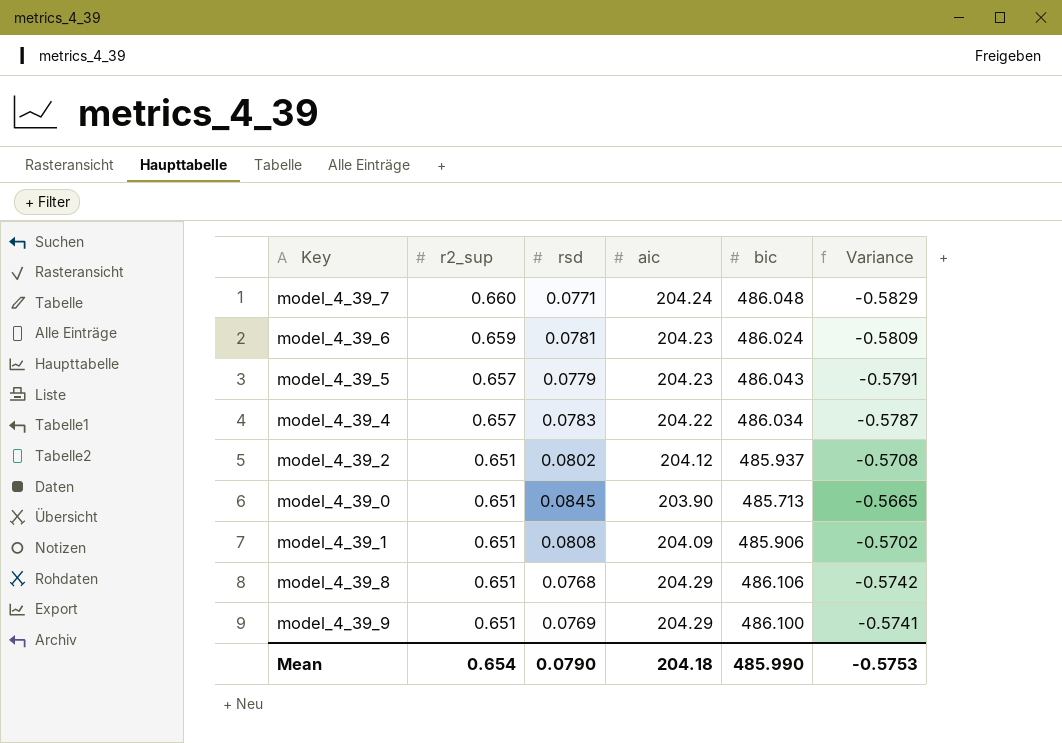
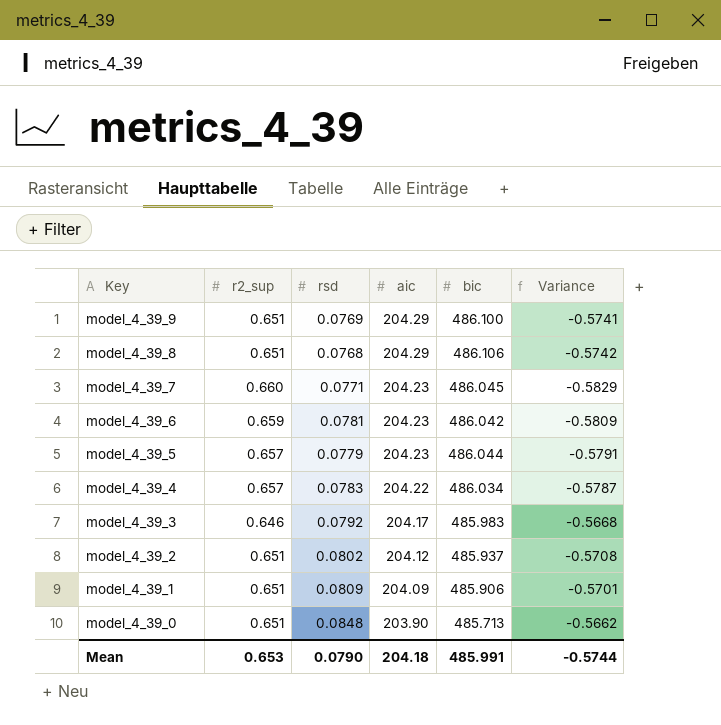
row order: r2_sup descending -> Key descending
model_4_39_7 | aic: 204.24 -> 204.23
model_4_39_7 | bic: 486.048 -> 486.045
model_4_39_6 | bic: 486.024 -> 486.042
model_4_39_5 | bic: 486.043 -> 486.044
row model_4_39_3: none -> 0.646 | 0.0792 | 204.17 | 485.983 | -0.5668
model_4_39_1 | rsd: 0.0808 -> 0.0809
model_4_39_1 | Variance: -0.5702 -> -0.5701
model_4_39_0 | rsd: 0.0845 -> 0.0848
model_4_39_0 | Variance: -0.5665 -> -0.5662
Mean | r2_sup: 0.654 -> 0.653
Mean | bic: 485.990 -> 485.991
Mean | Variance: -0.5753 -> -0.5744

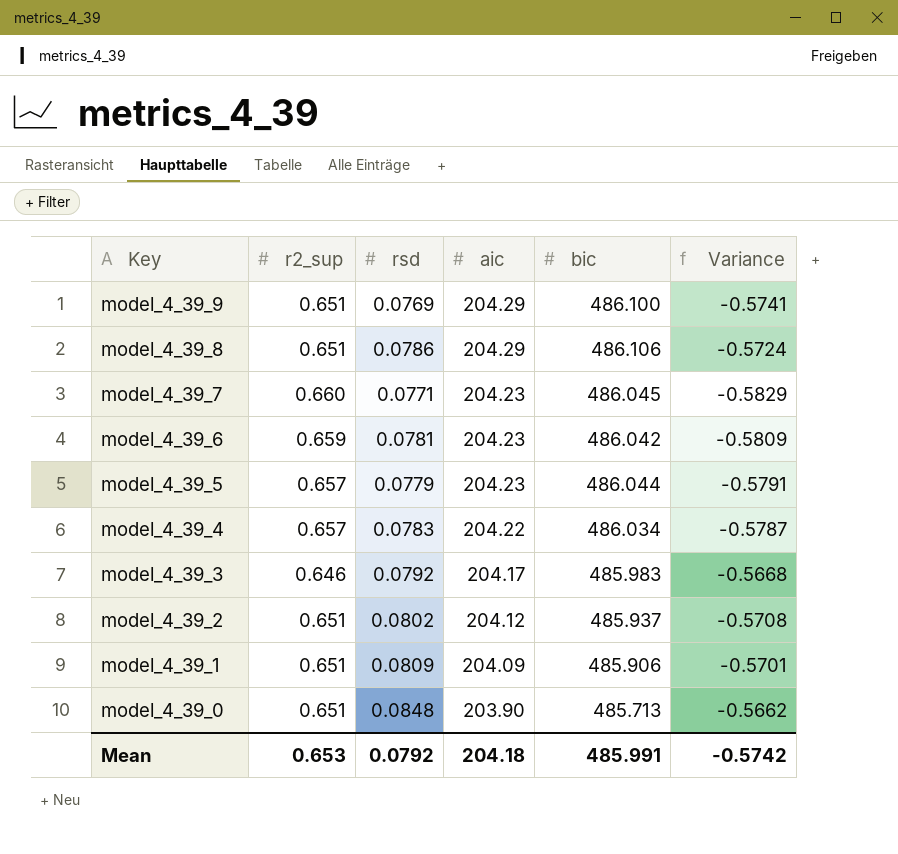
model_4_39_8 | rsd: 0.0768 -> 0.0786
model_4_39_8 | Variance: -0.5742 -> -0.5724
Mean | rsd: 0.0790 -> 0.0792
Mean | Variance: -0.5744 -> -0.5742

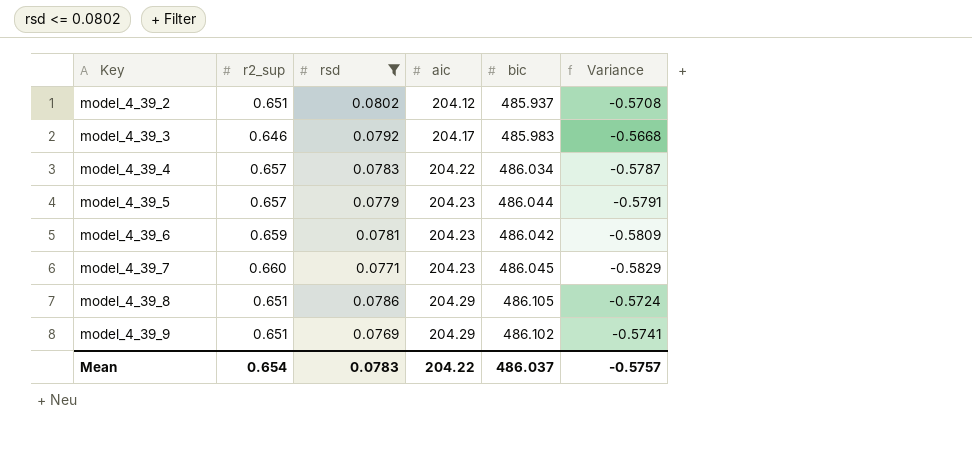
filter: none -> rsd <= 0.0802
row order: Key descending -> Key ascending
model_4_39_8 | bic: 486.106 -> 486.105
model_4_39_9 | bic: 486.100 -> 486.102
Mean | r2_sup: 0.653 -> 0.654
Mean | rsd: 0.0792 -> 0.0783
Mean | aic: 204.18 -> 204.22
Mean | bic: 485.991 -> 486.037
Mean | Variance: -0.5742 -> -0.5757

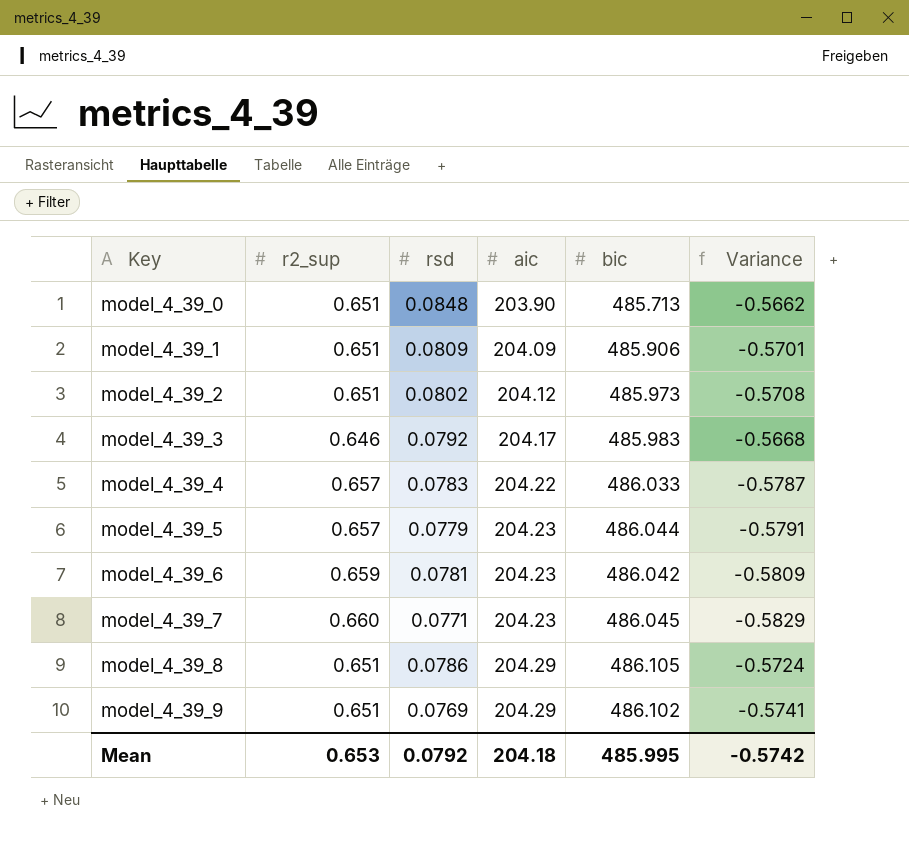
filter: rsd <= 0.0802 -> none
model_4_39_2 | bic: 485.937 -> 485.973
model_4_39_4 | bic: 486.034 -> 486.033
Mean | r2_sup: 0.654 -> 0.653
Mean | rsd: 0.0783 -> 0.0792
Mean | aic: 204.22 -> 204.18
Mean | bic: 486.037 -> 485.995
Mean | Variance: -0.5757 -> -0.5742

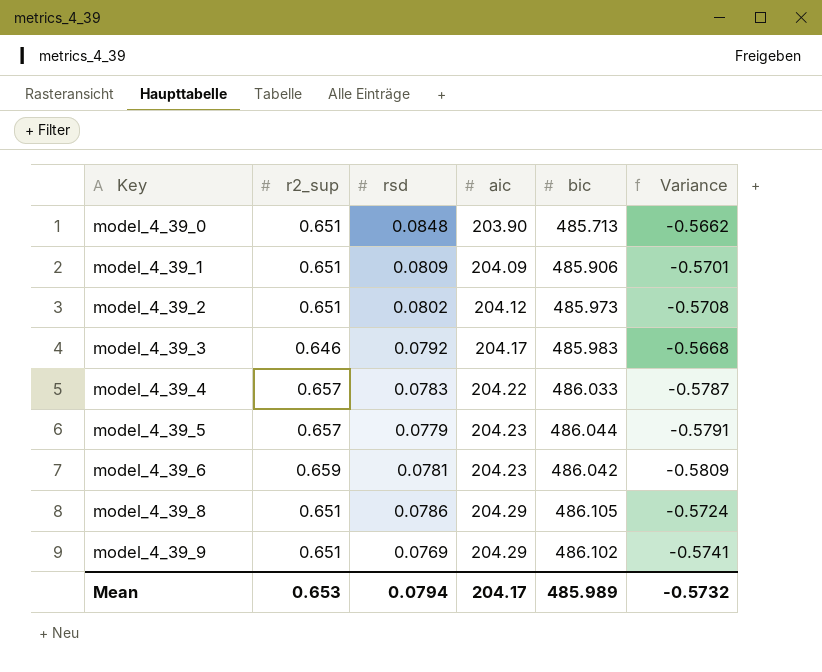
row model_4_39_7: 0.660 | 0.0771 | 204.23 | 486.045 | -0.5829 -> none
Mean | rsd: 0.0792 -> 0.0794
Mean | aic: 204.18 -> 204.17
Mean | bic: 485.995 -> 485.989
Mean | Variance: -0.5742 -> -0.5732

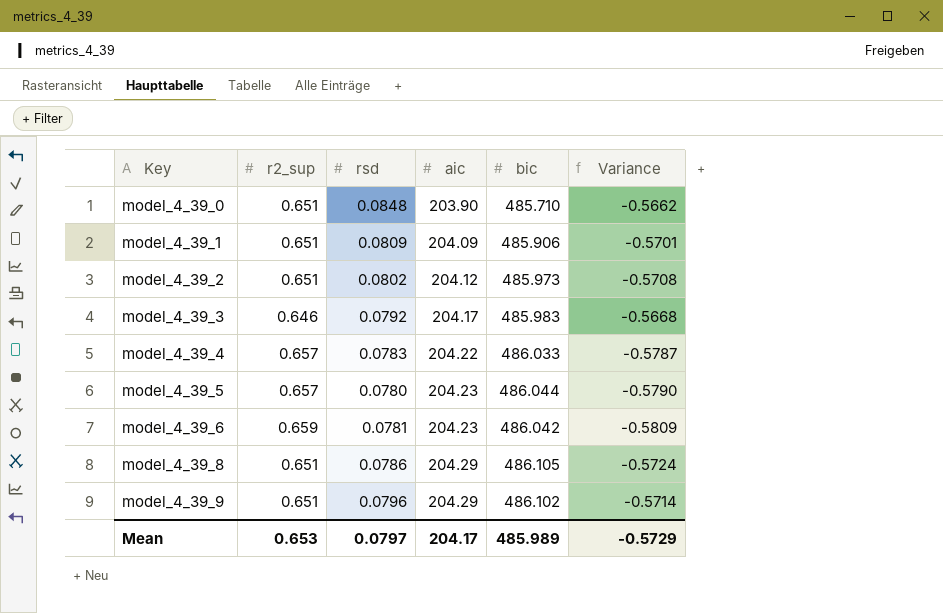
model_4_39_0 | bic: 485.713 -> 485.710
model_4_39_5 | rsd: 0.0779 -> 0.0780
model_4_39_5 | Variance: -0.5791 -> -0.5790
model_4_39_9 | rsd: 0.0769 -> 0.0796
model_4_39_9 | Variance: -0.5741 -> -0.5714
Mean | rsd: 0.0794 -> 0.0797
Mean | Variance: -0.5732 -> -0.5729

